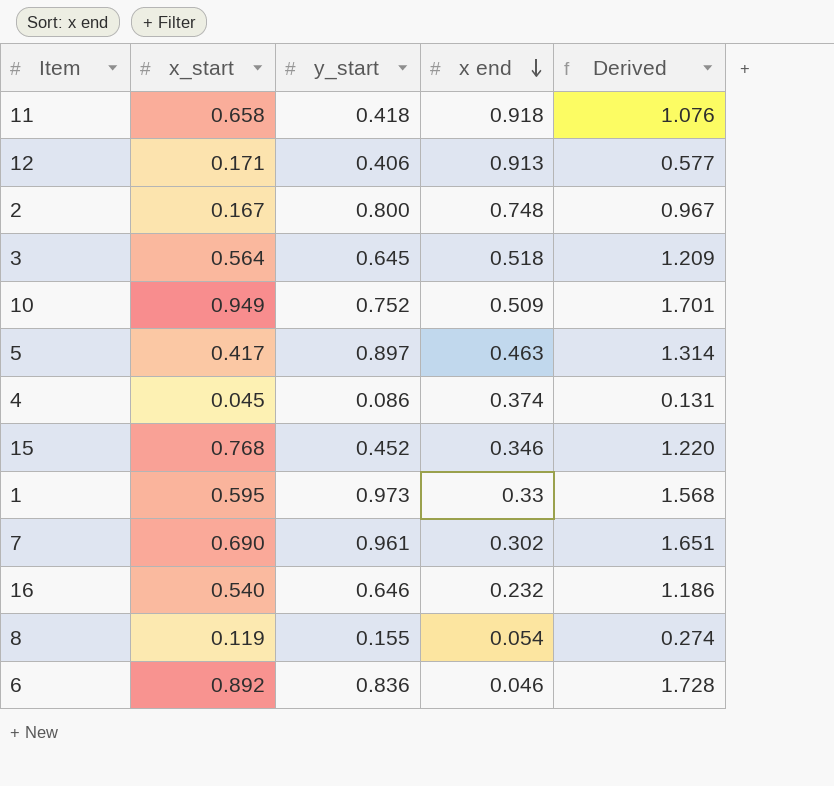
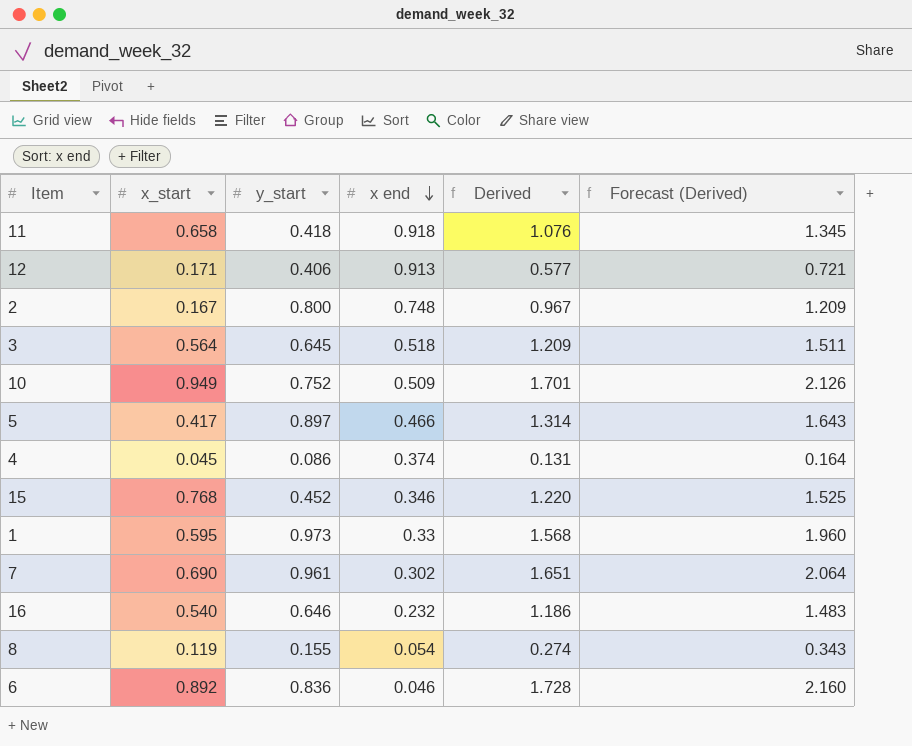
column Forecast (Derived) | formula: none -> [Derived] * 1.25
5 | x end: 0.463 -> 0.466

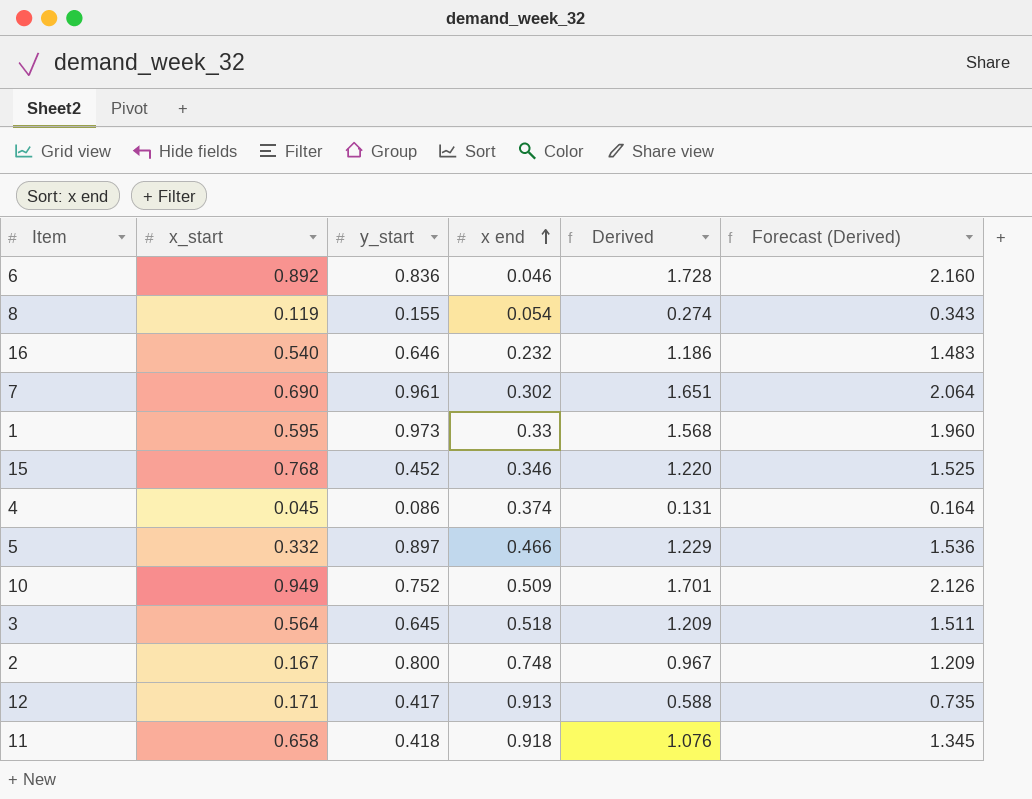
row order: x end descending -> x end ascending
5 | x_start: 0.417 -> 0.332
5 | Derived: 1.314 -> 1.229
5 | Forecast (Derived): 1.643 -> 1.536
12 | y_start: 0.406 -> 0.417
12 | Derived: 0.577 -> 0.588
12 | Forecast (Derived): 0.721 -> 0.735

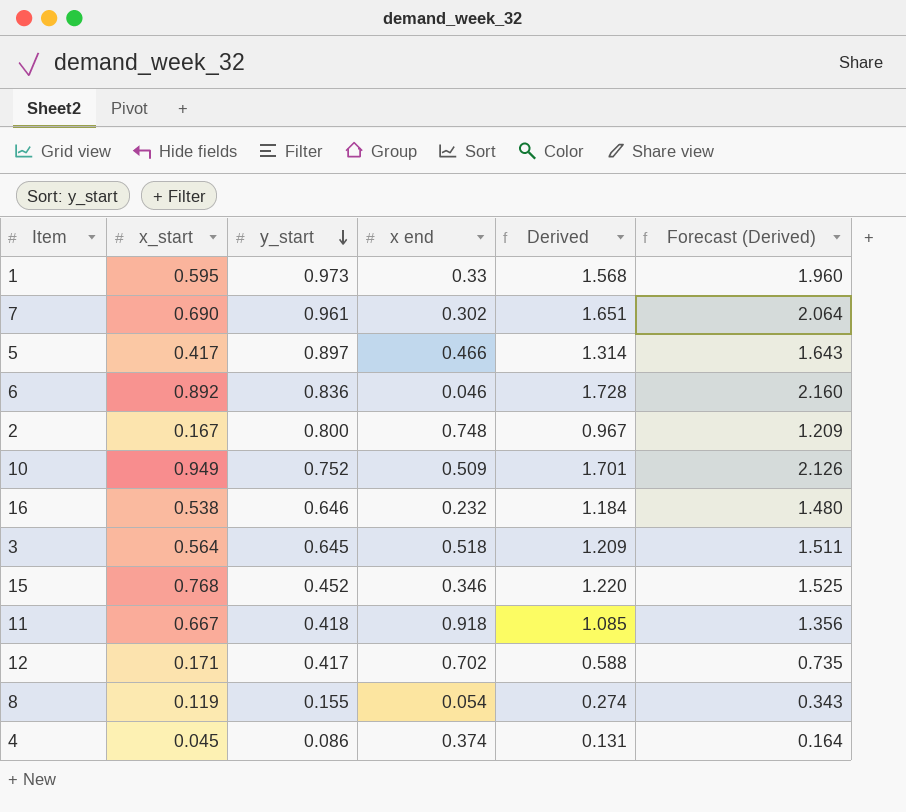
row order: x end ascending -> y_start descending
5 | x_start: 0.332 -> 0.417
5 | Derived: 1.229 -> 1.314
5 | Forecast (Derived): 1.536 -> 1.643
16 | x_start: 0.540 -> 0.538
16 | Derived: 1.186 -> 1.184
16 | Forecast (Derived): 1.483 -> 1.480
11 | x_start: 0.658 -> 0.667
11 | Derived: 1.076 -> 1.085
11 | Forecast (Derived): 1.345 -> 1.356
12 | x end: 0.913 -> 0.702

